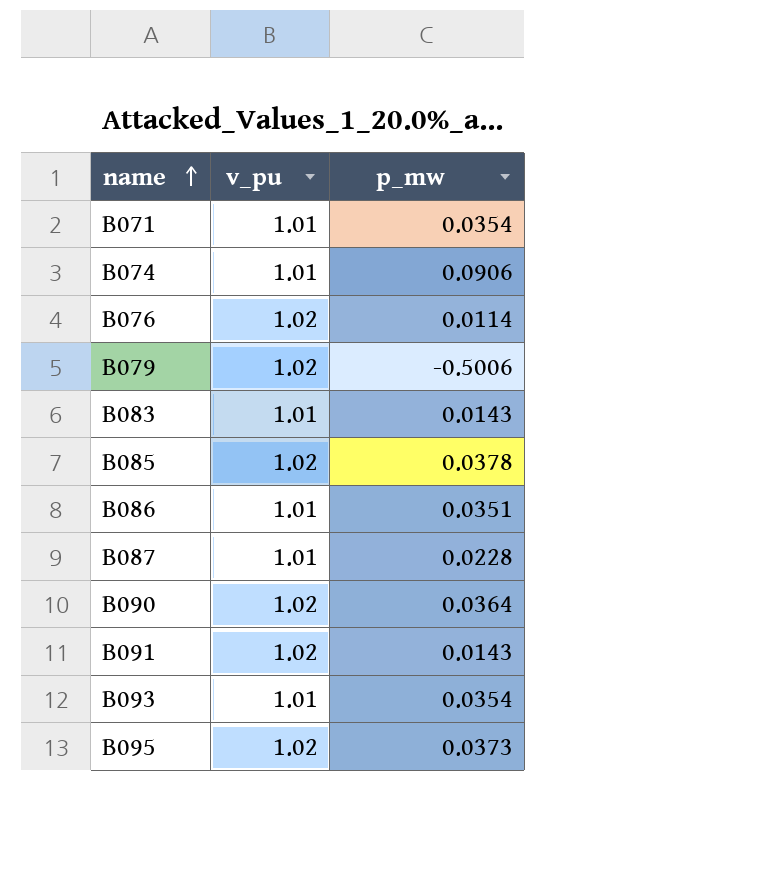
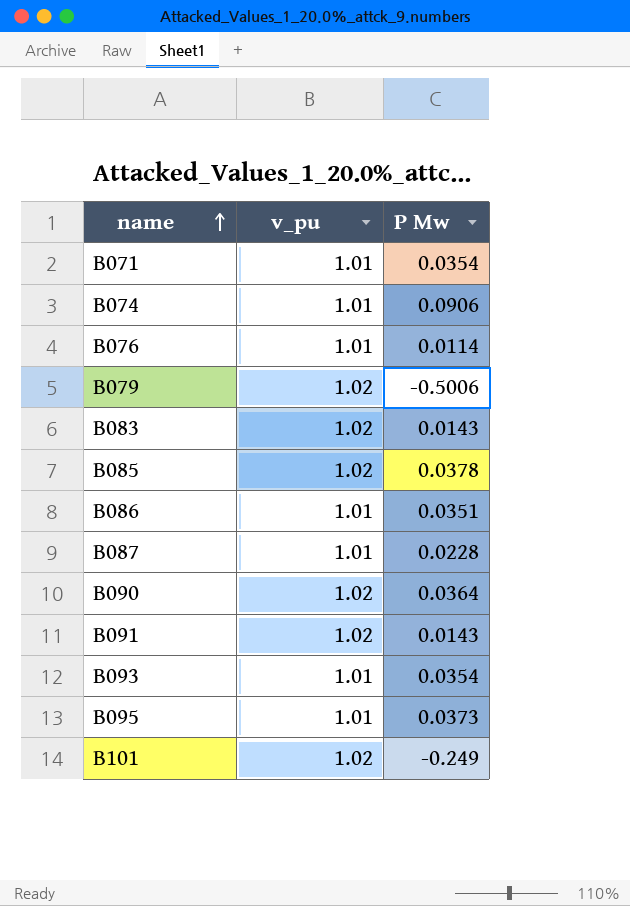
column name: p_mw -> P Mw
B076 | v_pu: 1.02 -> 1.01
B083 | v_pu: 1.01 -> 1.02
B095 | v_pu: 1.02 -> 1.01
row B101: none -> 1.02 | -0.249

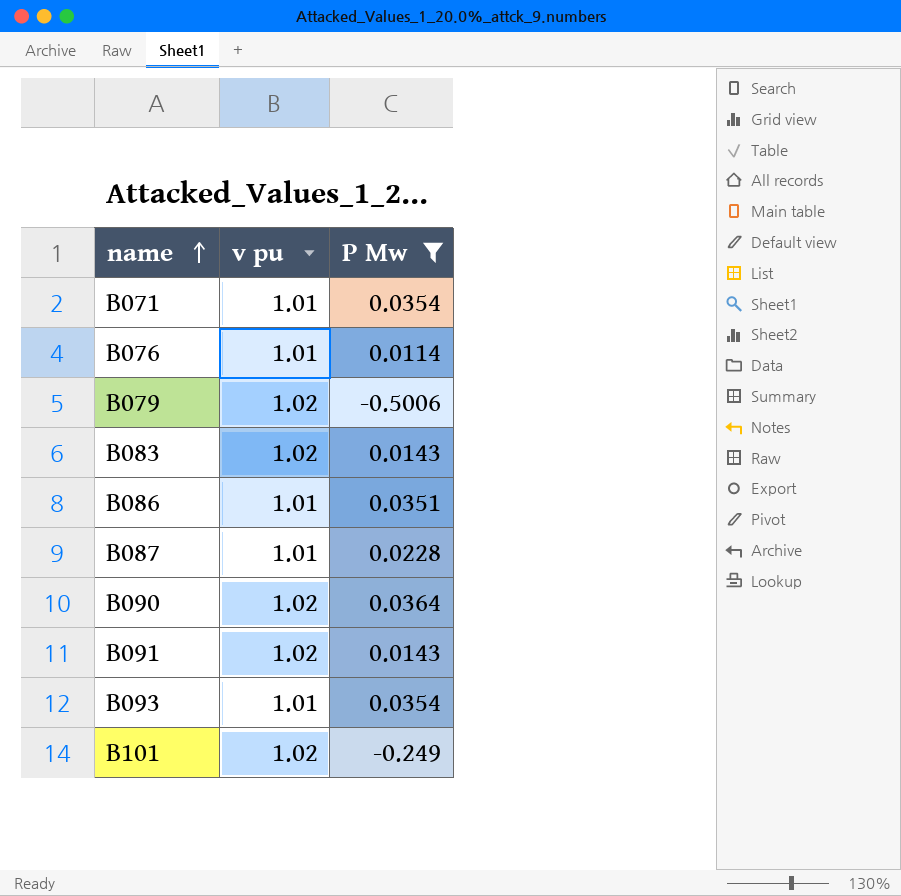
filter: none -> P Mw <= 0.0364
column name: v_pu -> v pu

